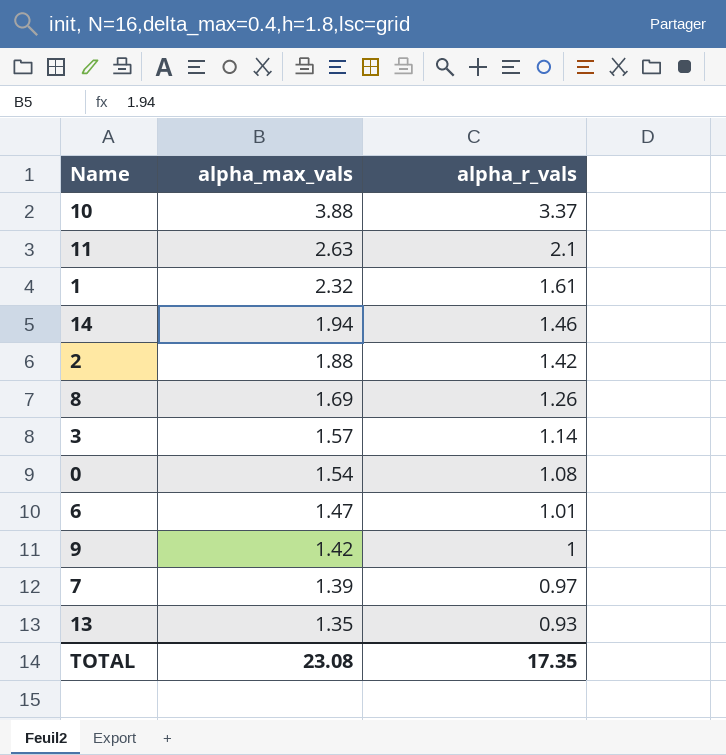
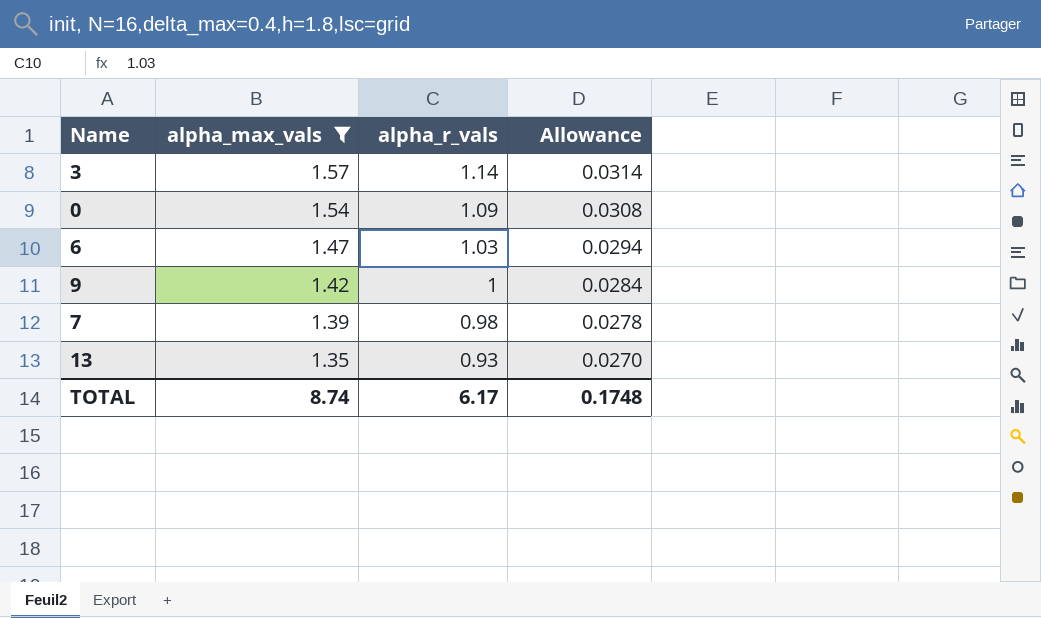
filter: none -> alpha_max_vals <= 1.57
column Allowance | formula: none -> [alpha_max_vals] * 0.02
0 | alpha_r_vals: 1.08 -> 1.09
6 | alpha_r_vals: 1.01 -> 1.03
7 | alpha_r_vals: 0.97 -> 0.98
TOTAL | alpha_max_vals: 23.08 -> 8.74
TOTAL | alpha_r_vals: 17.35 -> 6.17

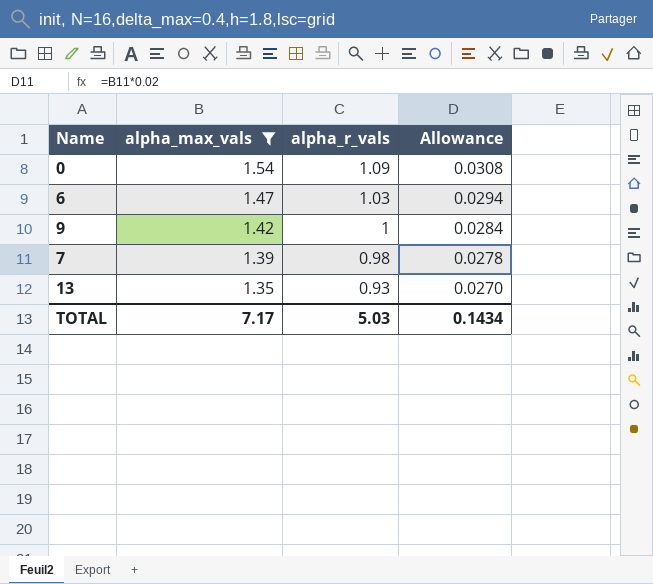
row 3: 1.57 | 1.14 | 0.0314 -> none
TOTAL | alpha_max_vals: 8.74 -> 7.17
TOTAL | alpha_r_vals: 6.17 -> 5.03
TOTAL | Allowance: 0.1748 -> 0.1434

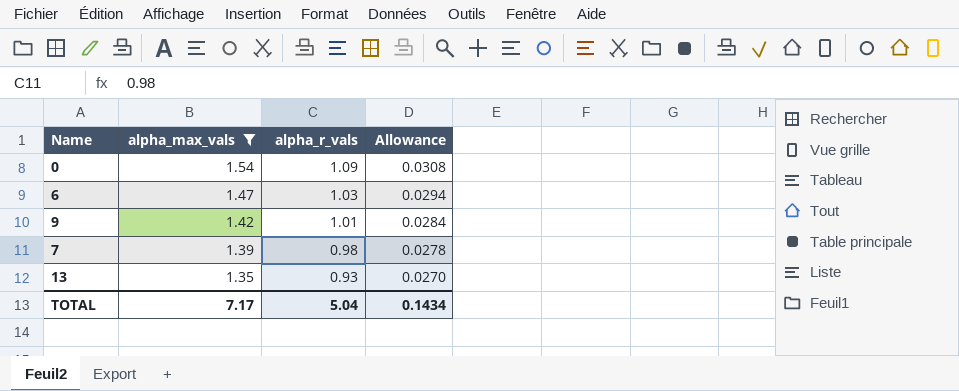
9 | alpha_r_vals: 1 -> 1.01
TOTAL | alpha_r_vals: 5.03 -> 5.04

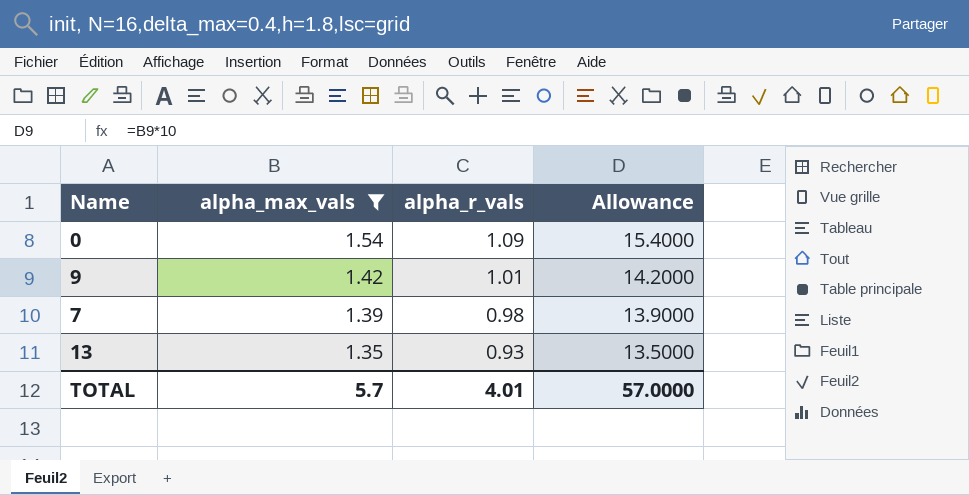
column Allowance | formula: [alpha_max_vals] * 0.02 -> [alpha_max_vals] * 10
row 6: 1.47 | 1.03 | 0.0294 -> none
TOTAL | alpha_max_vals: 7.17 -> 5.7
TOTAL | alpha_r_vals: 5.04 -> 4.01
TOTAL | Allowance: 0.1434 -> 57.0000

